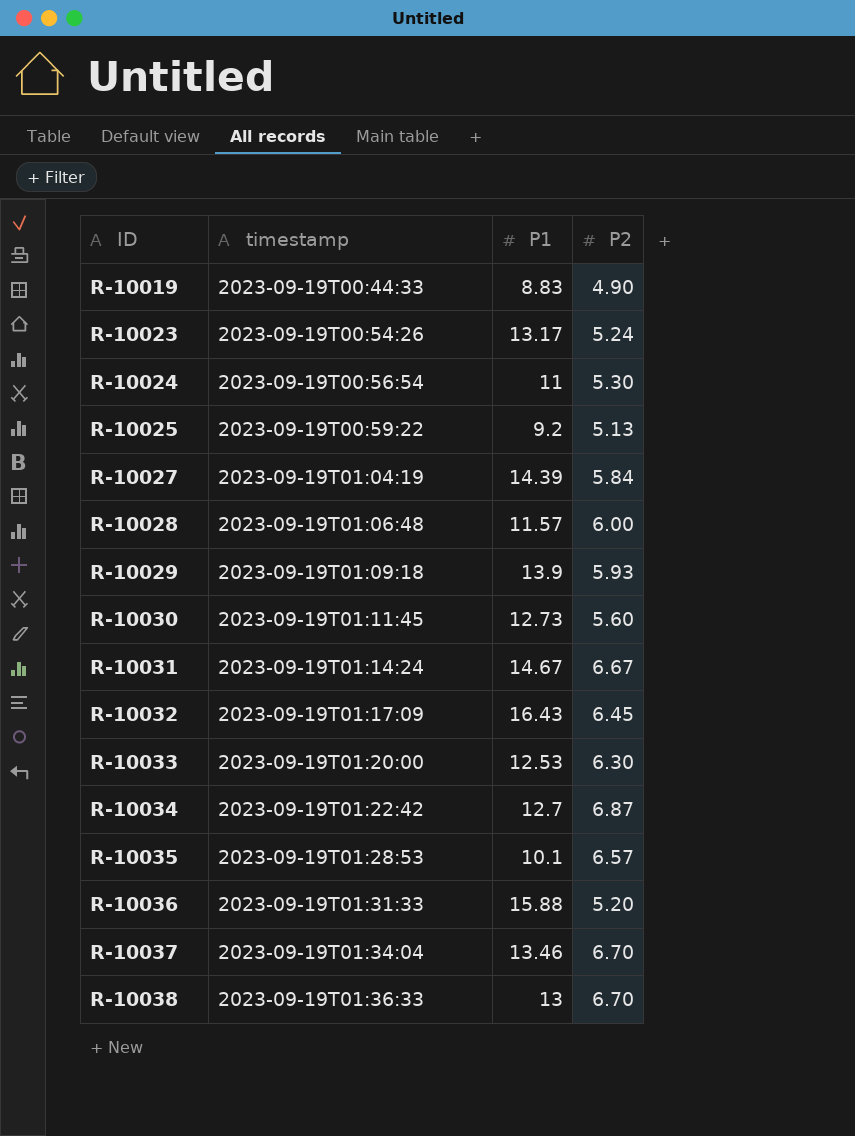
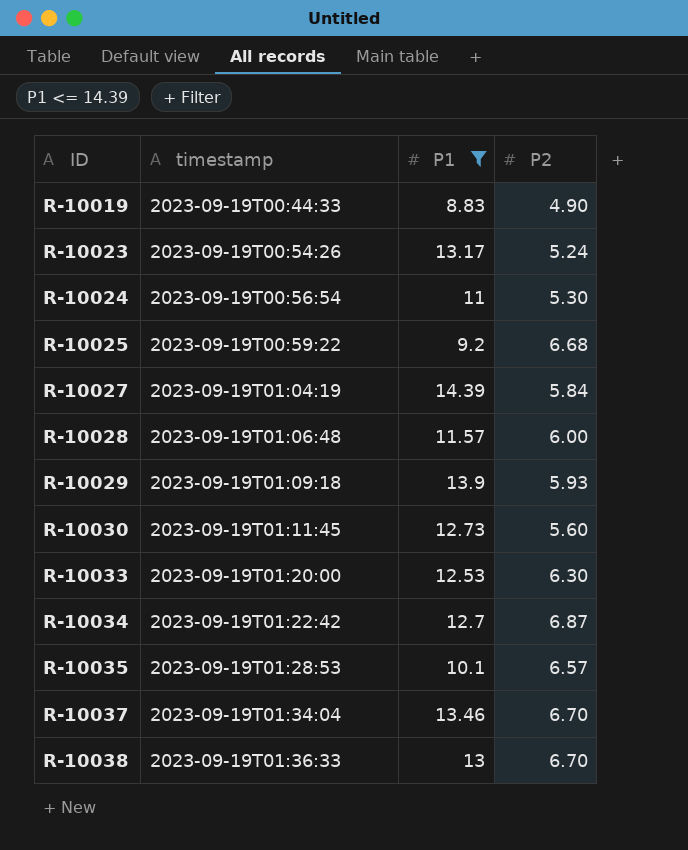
filter: none -> P1 <= 14.39
R-10025 | P2: 5.13 -> 6.68

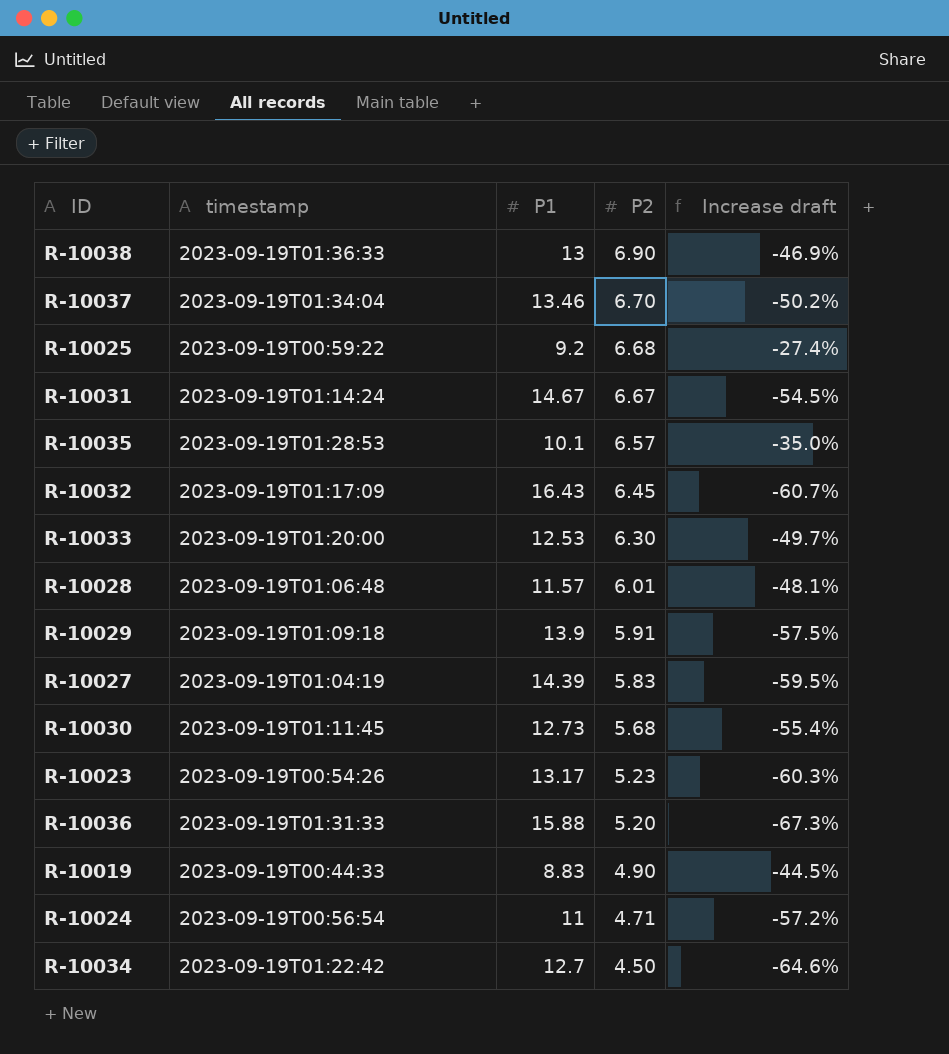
filter: P1 <= 14.39 -> none
row order: ID ascending -> P2 descending
column Increase draft | formula: none -> ([P2] - [P1]) / [P1]
R-10038 | P2: 6.70 -> 6.90
R-10028 | P2: 6.00 -> 6.01
R-10029 | P2: 5.93 -> 5.91
R-10027 | P2: 5.84 -> 5.83
R-10030 | P2: 5.60 -> 5.68
R-10023 | P2: 5.24 -> 5.23
R-10024 | P2: 5.30 -> 4.71
R-10034 | P2: 6.87 -> 4.50

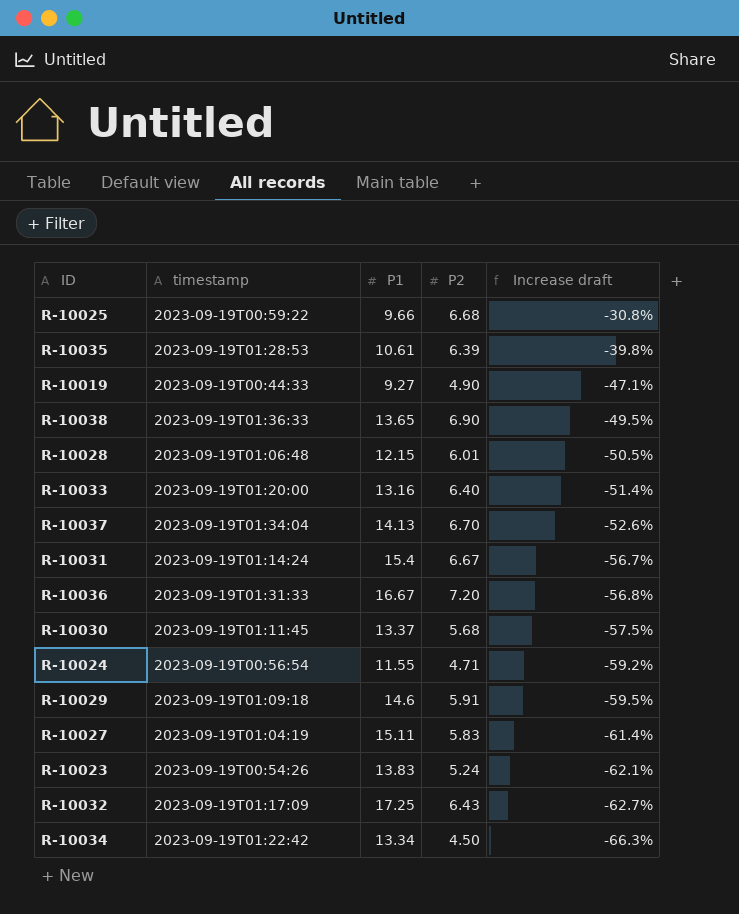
row order: P2 descending -> Increase draft descending
R-10025 | P1: 9.2 -> 9.66
R-10025 | Increase draft: -27.4% -> -30.8%
R-10035 | P1: 10.1 -> 10.61
R-10035 | P2: 6.57 -> 6.39
R-10035 | Increase draft: -35.0% -> -39.8%
R-10019 | P1: 8.83 -> 9.27
R-10019 | Increase draft: -44.5% -> -47.1%
R-10038 | P1: 13 -> 13.65
R-10038 | Increase draft: -46.9% -> -49.5%
R-10028 | P1: 11.57 -> 12.15
R-10028 | Increase draft: -48.1% -> -50.5%
R-10033 | P1: 12.53 -> 13.16
R-10033 | P2: 6.30 -> 6.40
R-10033 | Increase draft: -49.7% -> -51.4%
R-10037 | P1: 13.46 -> 14.13
R-10037 | Increase draft: -50.2% -> -52.6%
R-10031 | P1: 14.67 -> 15.4
R-10031 | Increase draft: -54.5% -> -56.7%
R-10036 | P1: 15.88 -> 16.67
R-10036 | P2: 5.20 -> 7.20
R-10036 | Increase draft: -67.3% -> -56.8%
R-10030 | P1: 12.73 -> 13.37
R-10030 | Increase draft: -55.4% -> -57.5%
R-10024 | P1: 11 -> 11.55
R-10024 | Increase draft: -57.2% -> -59.2%
R-10029 | P1: 13.9 -> 14.6
R-10029 | Increase draft: -57.5% -> -59.5%
R-10027 | P1: 14.39 -> 15.11
R-10027 | Increase draft: -59.5% -> -61.4%
R-10023 | P1: 13.17 -> 13.83
R-10023 | P2: 5.23 -> 5.24
R-10023 | Increase draft: -60.3% -> -62.1%
R-10032 | P1: 16.43 -> 17.25
R-10032 | P2: 6.45 -> 6.43
R-10032 | Increase draft: -60.7% -> -62.7%
R-10034 | P1: 12.7 -> 13.34
R-10034 | Increase draft: -64.6% -> -66.3%

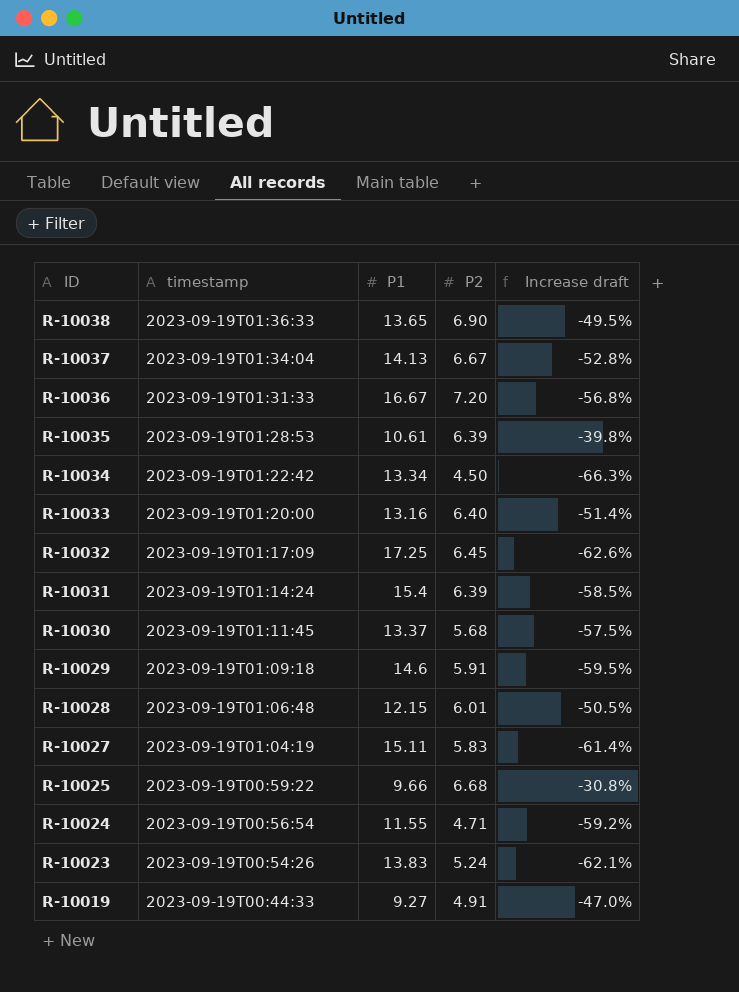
row order: Increase draft descending -> ID descending
R-10037 | P2: 6.70 -> 6.67
R-10037 | Increase draft: -52.6% -> -52.8%
R-10032 | P2: 6.43 -> 6.45
R-10032 | Increase draft: -62.7% -> -62.6%
R-10031 | P2: 6.67 -> 6.39
R-10031 | Increase draft: -56.7% -> -58.5%
R-10019 | P2: 4.90 -> 4.91
R-10019 | Increase draft: -47.1% -> -47.0%

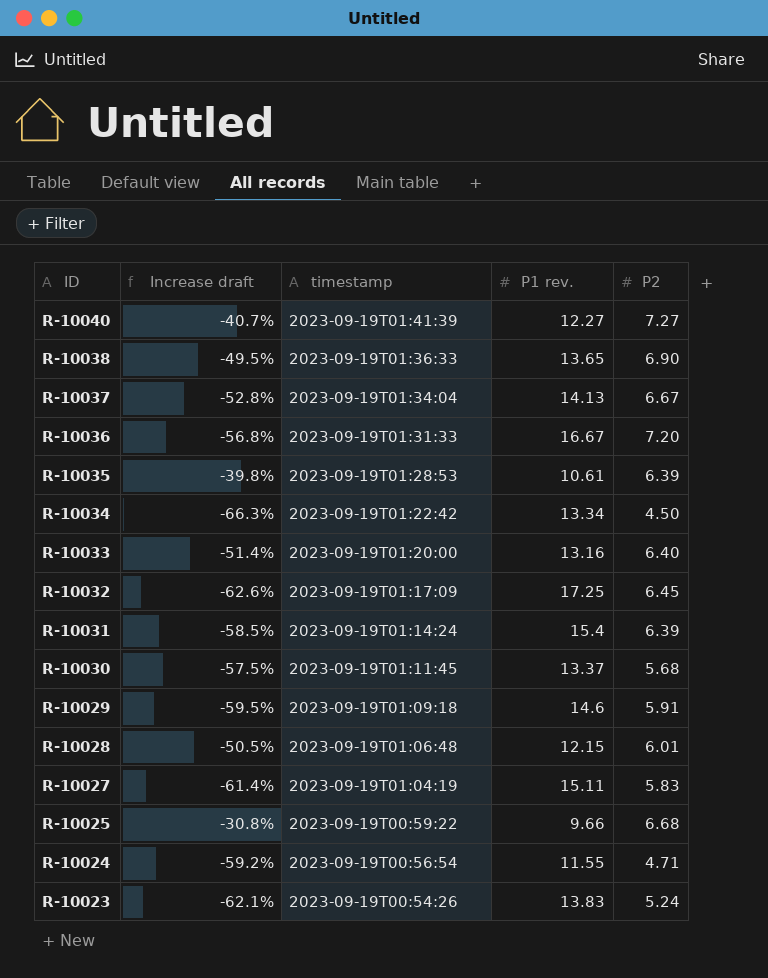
column Increase draft | position: 5 -> 2
column name: P1 -> P1 rev.
row R-10019: 2023-09-19T00:44:33 | 9.27 | 4.91 | -47.0% -> none
row R-10040: none -> -40.7% | 2023-09-19T01:41:39 | 12.27 | 7.27

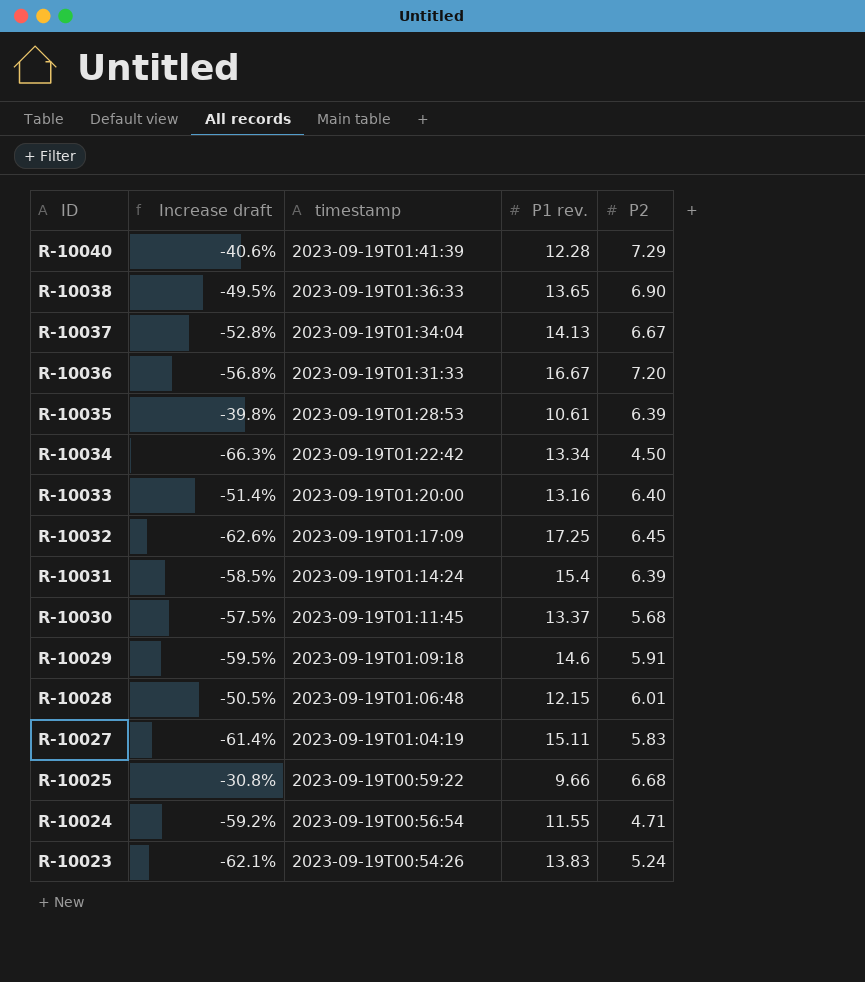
R-10040 | Increase draft: -40.7% -> -40.6%
R-10040 | P1 rev.: 12.27 -> 12.28
R-10040 | P2: 7.27 -> 7.29

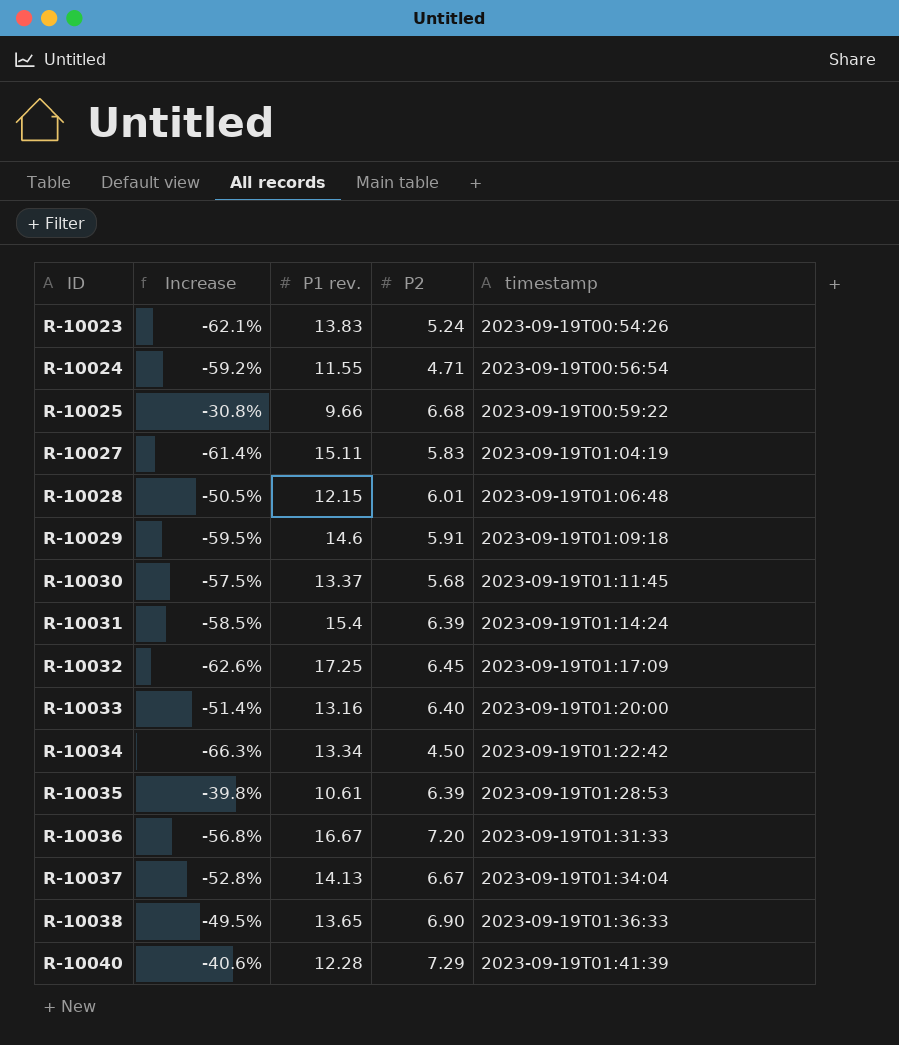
row order: ID descending -> ID ascending
column name: Increase draft -> Increase
column timestamp | position: 3 -> 5

